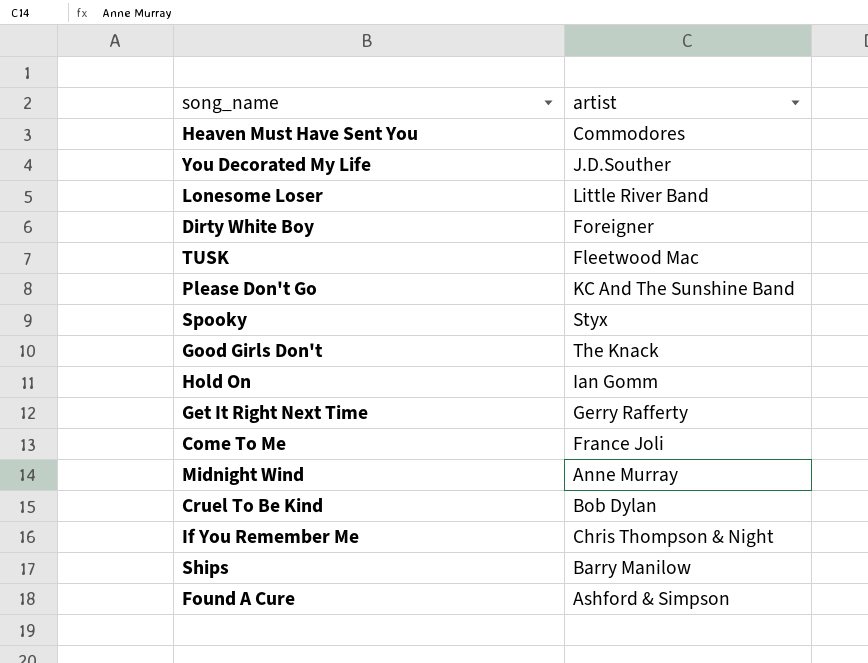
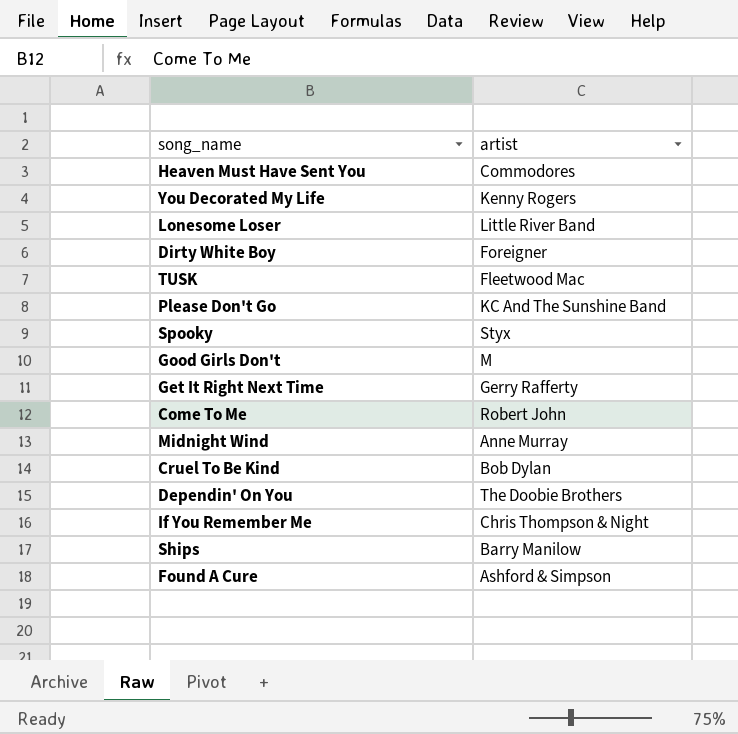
row Hold On: Ian Gomm -> none
You Decorated My Life | artist: J.D.Souther -> Kenny Rogers
Good Girls Don't | artist: The Knack -> M
Come To Me | artist: France Joli -> Robert John
row Dependin' On You: none -> The Doobie Brothers

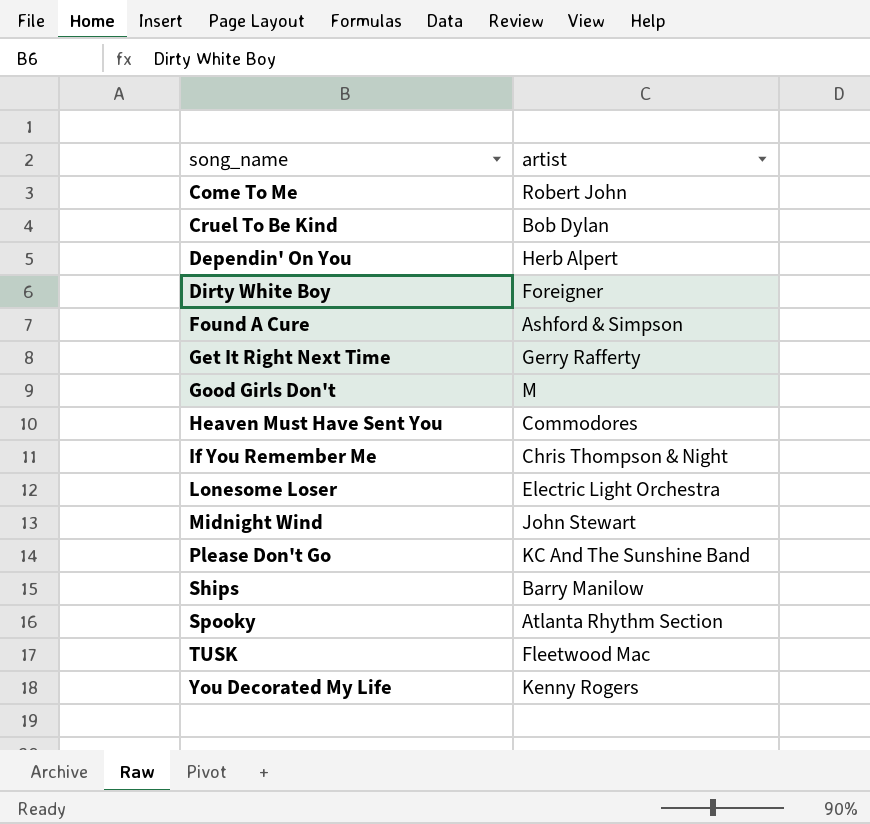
row order: none -> song_name ascending
Dependin' On You | artist: The Doobie Brothers -> Herb Alpert
Lonesome Loser | artist: Little River Band -> Electric Light Orchestra
Midnight Wind | artist: Anne Murray -> John Stewart
Spooky | artist: Styx -> Atlanta Rhythm Section

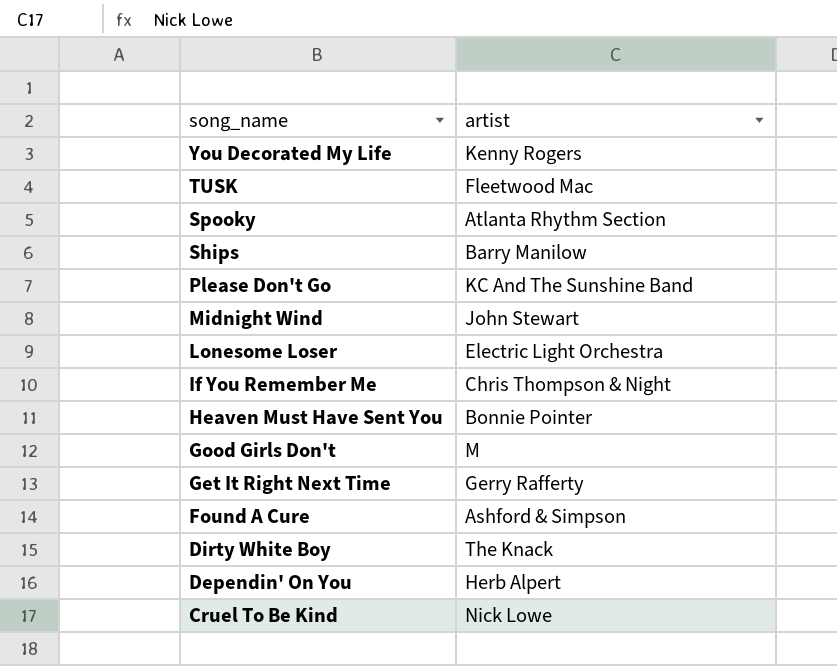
row order: song_name ascending -> song_name descending
row Come To Me: Robert John -> none
Heaven Must Have Sent You | artist: Commodores -> Bonnie Pointer
Dirty White Boy | artist: Foreigner -> The Knack
Cruel To Be Kind | artist: Bob Dylan -> Nick Lowe

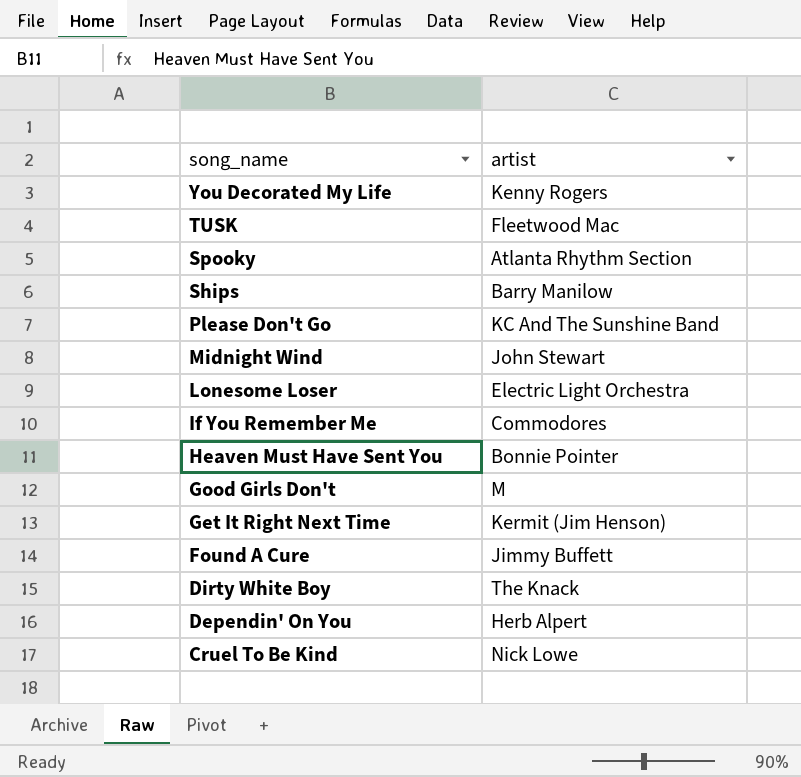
If You Remember Me | artist: Chris Thompson & Night -> Commodores
Get It Right Next Time | artist: Gerry Rafferty -> Kermit (Jim Henson)
Found A Cure | artist: Ashford & Simpson -> Jimmy Buffett

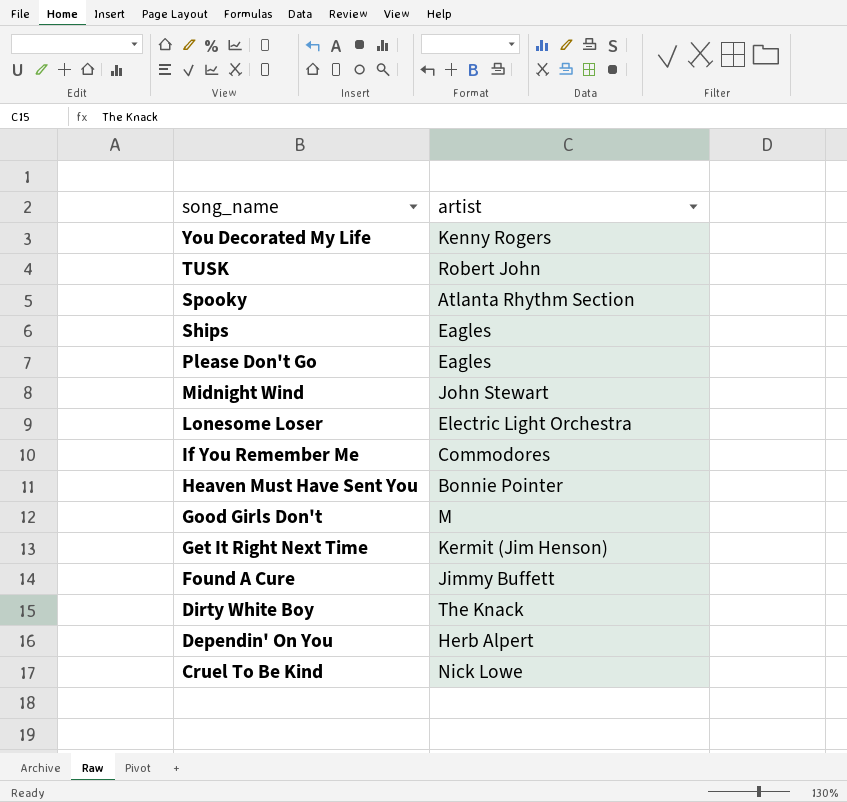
TUSK | artist: Fleetwood Mac -> Robert John
Ships | artist: Barry Manilow -> Eagles
Please Don't Go | artist: KC And The Sunshine Band -> Eagles

